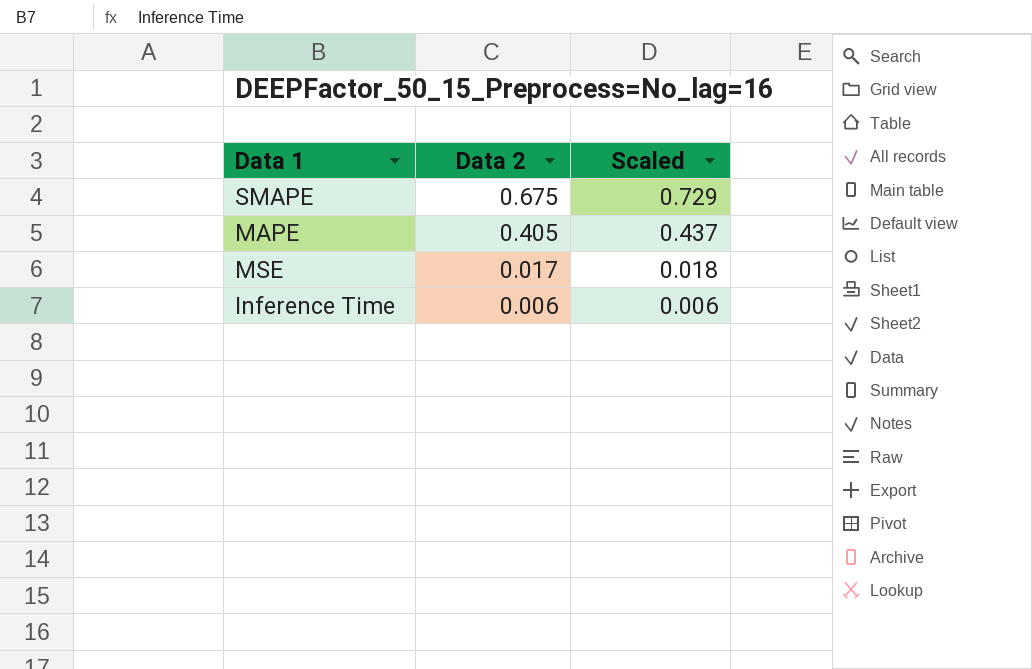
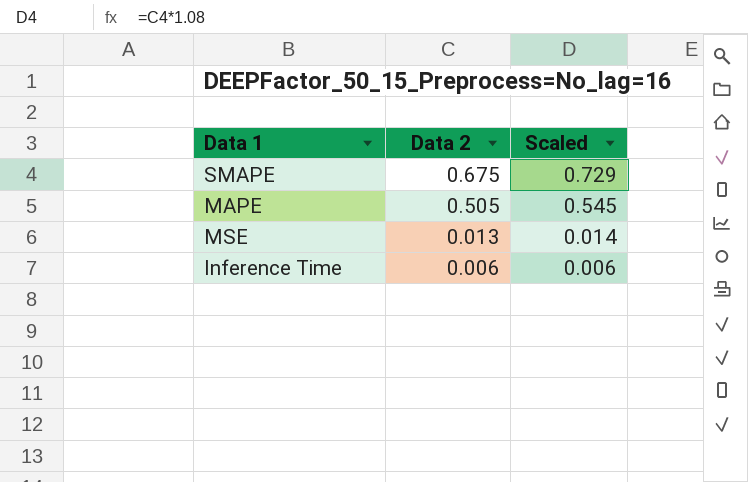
MAPE | Data 2: 0.405 -> 0.505
MAPE | Scaled: 0.437 -> 0.545
MSE | Data 2: 0.017 -> 0.013
MSE | Scaled: 0.018 -> 0.014

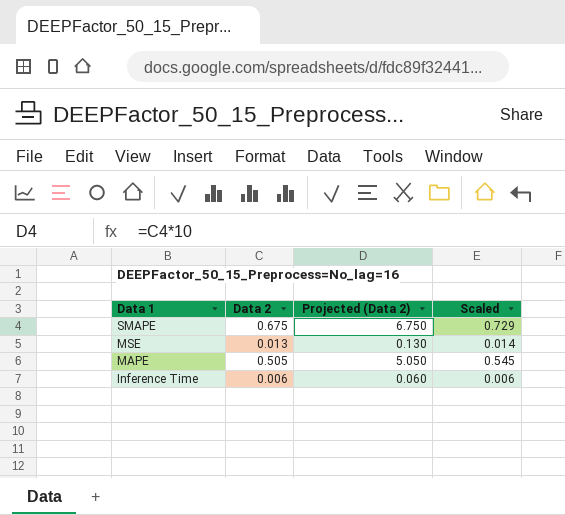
row order: Data 2 descending -> Data 1 descending
column Projected (Data 2) | formula: none -> [Data 2] * 10

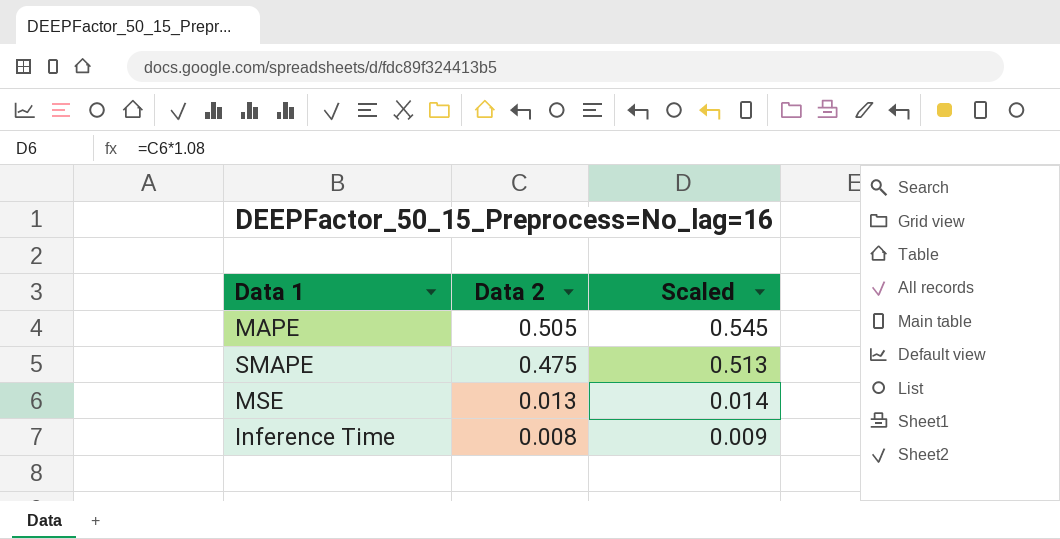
row order: Data 1 descending -> Data 2 descending
column Projected (Data 2) | formula: [Data 2] * 10 -> none
SMAPE | Data 2: 0.675 -> 0.475
SMAPE | Scaled: 0.729 -> 0.513
Inference Time | Data 2: 0.006 -> 0.008
Inference Time | Scaled: 0.006 -> 0.009

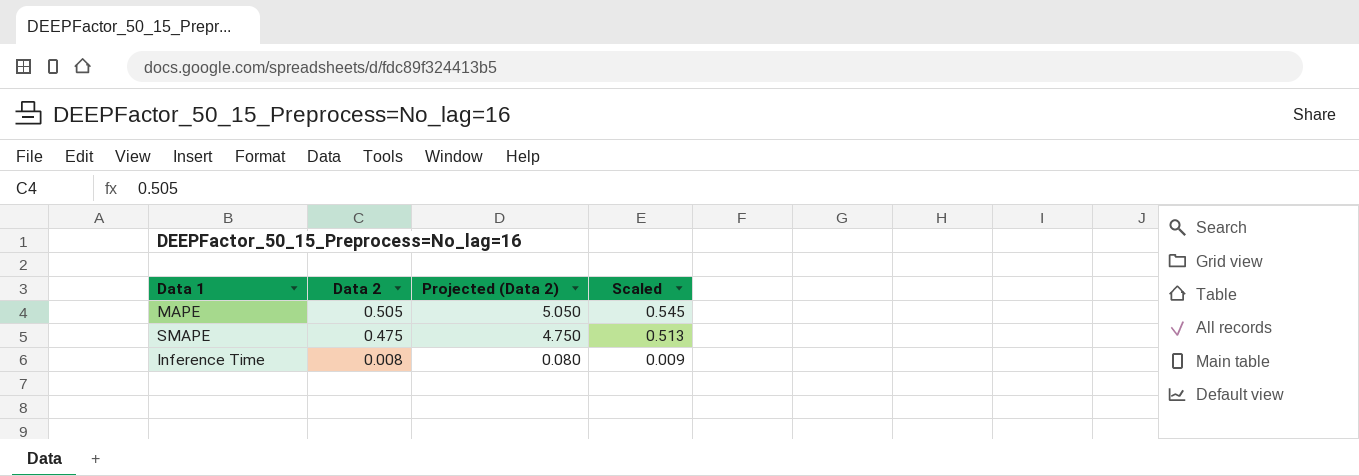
column Projected (Data 2) | formula: none -> [Data 2] * 10
row MSE: 0.013 | 0.014 -> none

